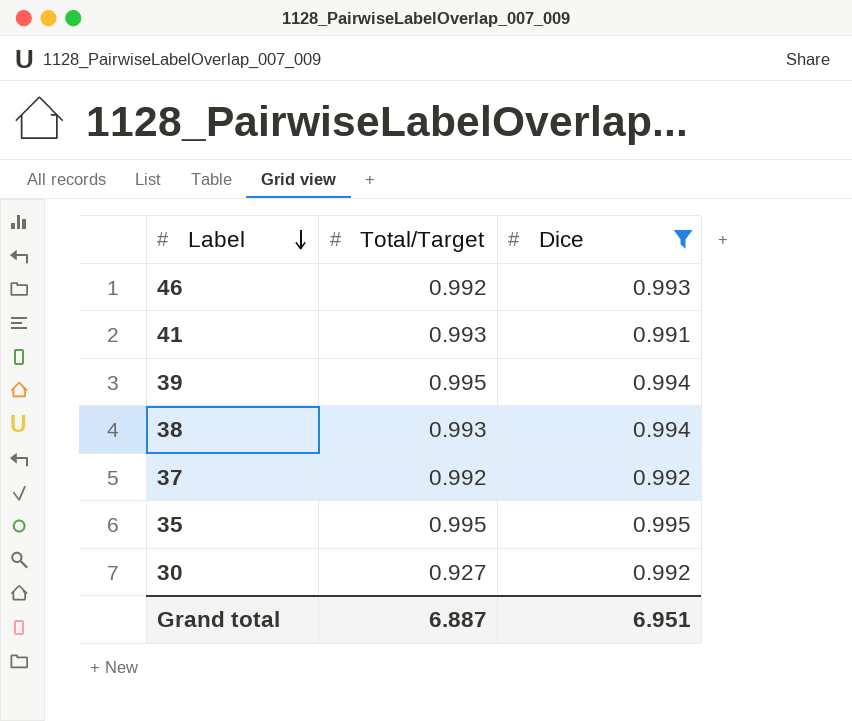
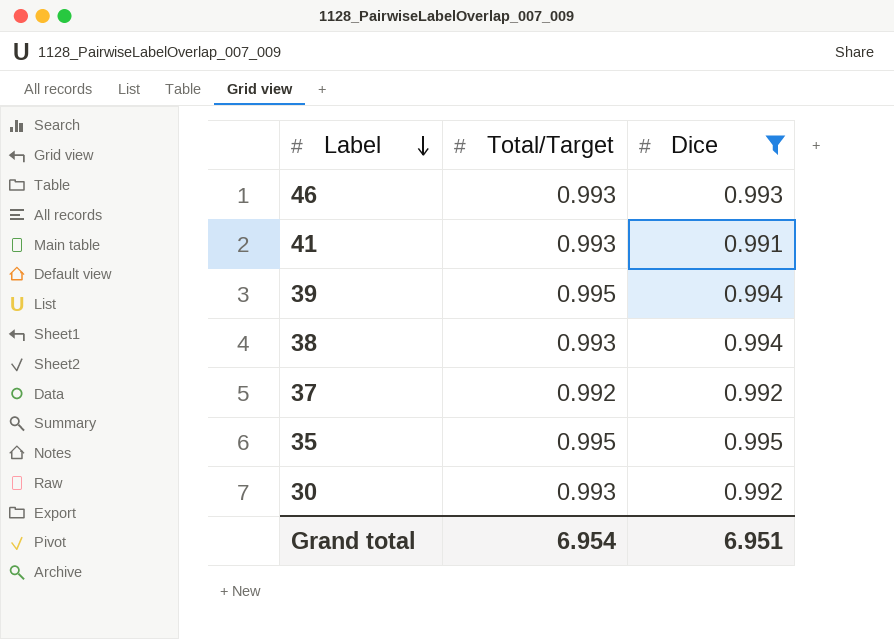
46 | Total/Target: 0.992 -> 0.993
30 | Total/Target: 0.927 -> 0.993
Grand total | Total/Target: 6.887 -> 6.954

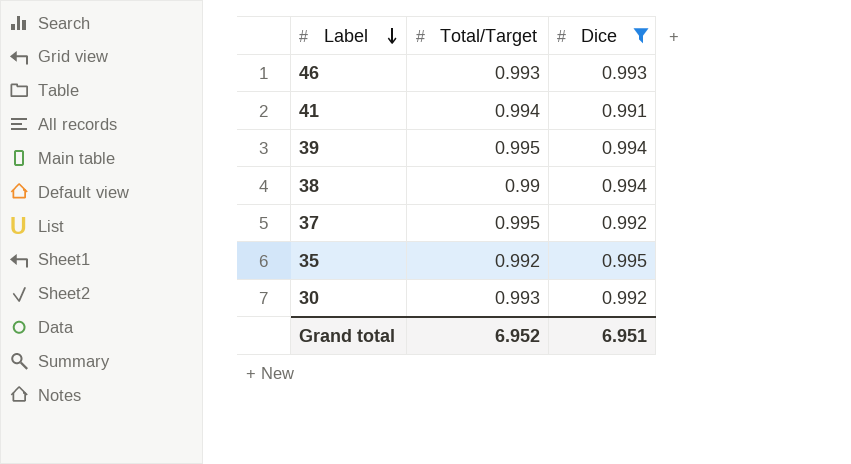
41 | Total/Target: 0.993 -> 0.994
38 | Total/Target: 0.993 -> 0.99
37 | Total/Target: 0.992 -> 0.995
35 | Total/Target: 0.995 -> 0.992
Grand total | Total/Target: 6.954 -> 6.952

